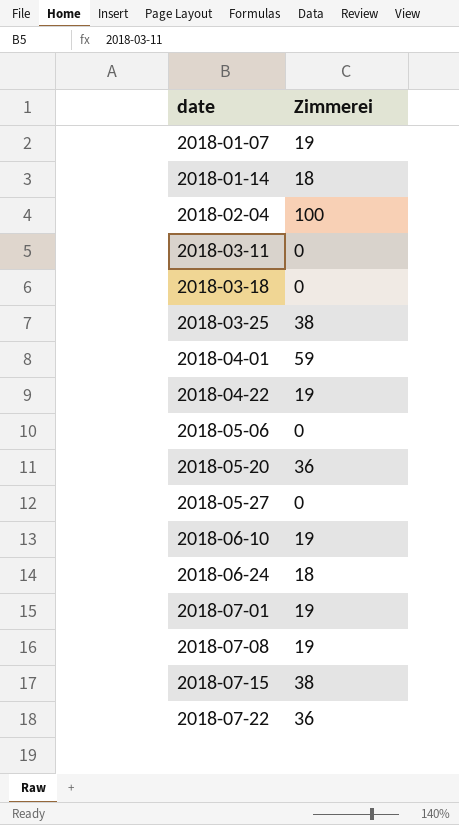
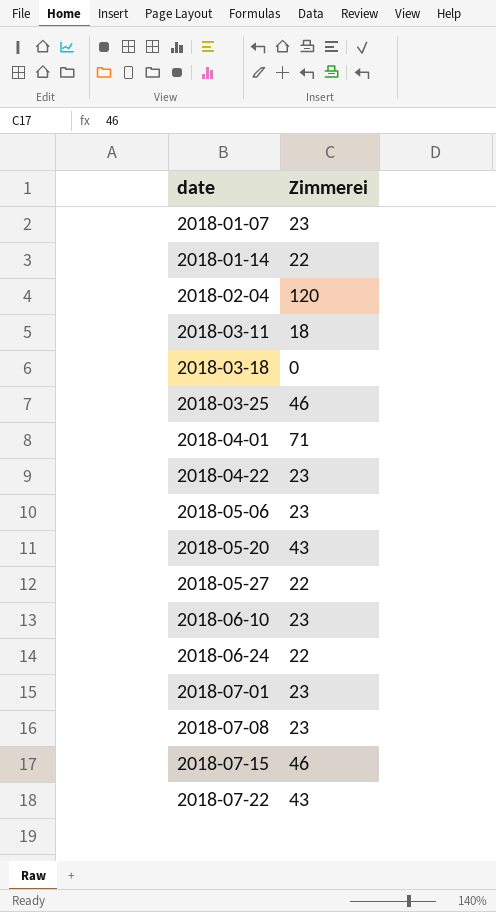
2018-01-07 | Zimmerei: 19 -> 23
2018-01-14 | Zimmerei: 18 -> 22
2018-02-04 | Zimmerei: 100 -> 120
2018-03-11 | Zimmerei: 0 -> 18
2018-03-25 | Zimmerei: 38 -> 46
2018-04-01 | Zimmerei: 59 -> 71
2018-04-22 | Zimmerei: 19 -> 23
2018-05-06 | Zimmerei: 0 -> 23
2018-05-20 | Zimmerei: 36 -> 43
2018-05-27 | Zimmerei: 0 -> 22
2018-06-10 | Zimmerei: 19 -> 23
2018-06-24 | Zimmerei: 18 -> 22
2018-07-01 | Zimmerei: 19 -> 23
2018-07-08 | Zimmerei: 19 -> 23
2018-07-15 | Zimmerei: 38 -> 46
2018-07-22 | Zimmerei: 36 -> 43

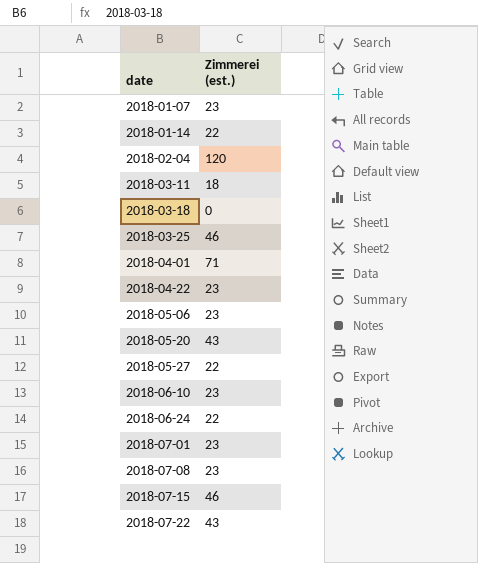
column name: Zimmerei -> Zimmerei (est.)

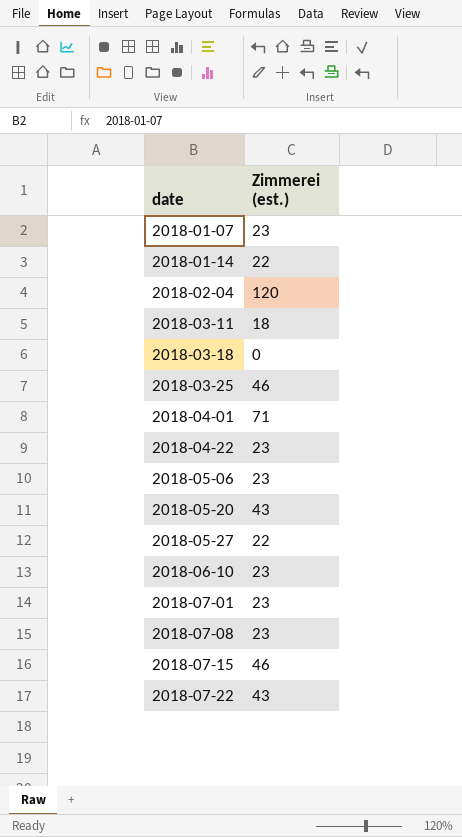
row 2018-06-24: 22 -> none

